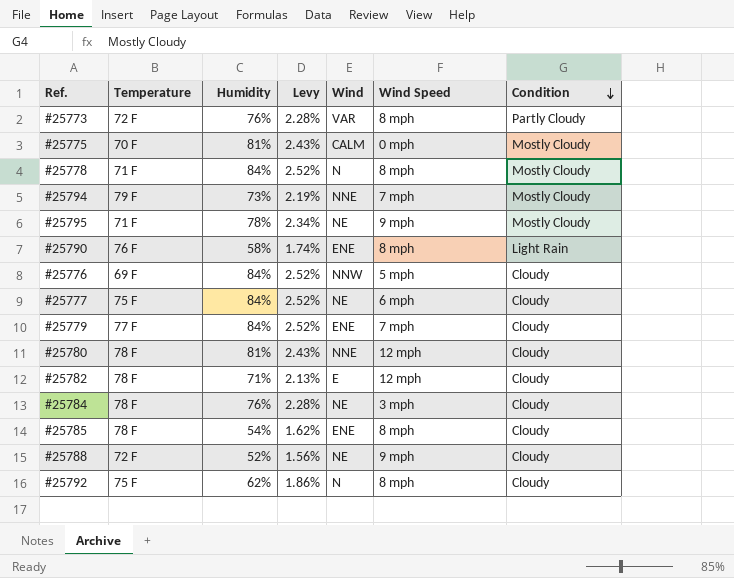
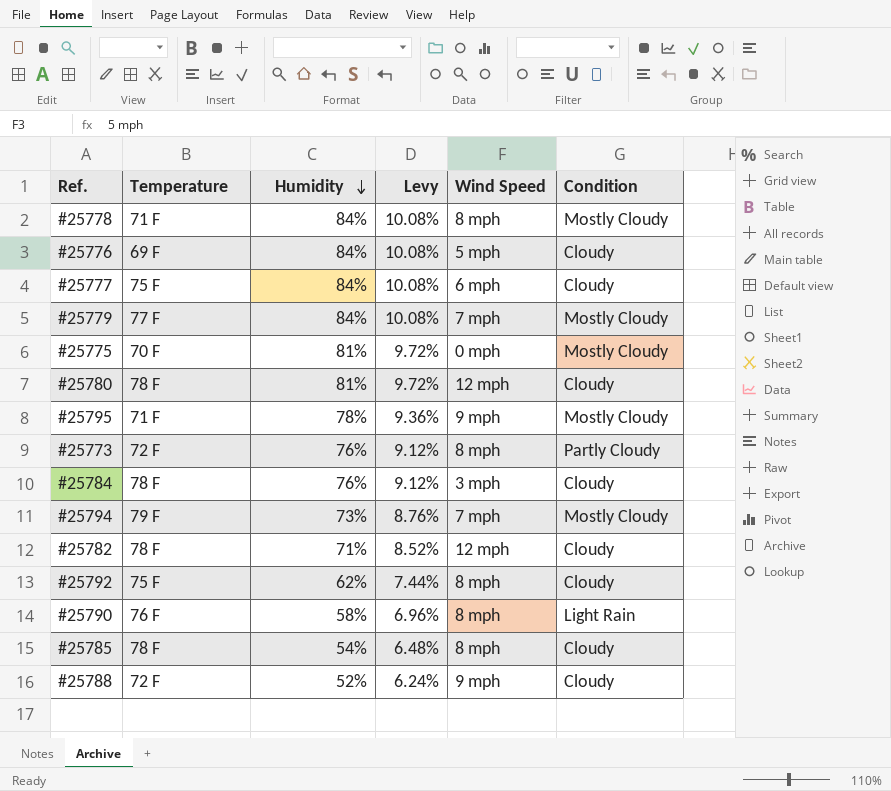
row order: Condition descending -> Humidity descending
column Wind | position: 5 -> none
column Levy | formula: [Humidity] * 0.03 -> [Humidity] * 0.12
#25779 | Condition: Cloudy -> Mostly Cloudy

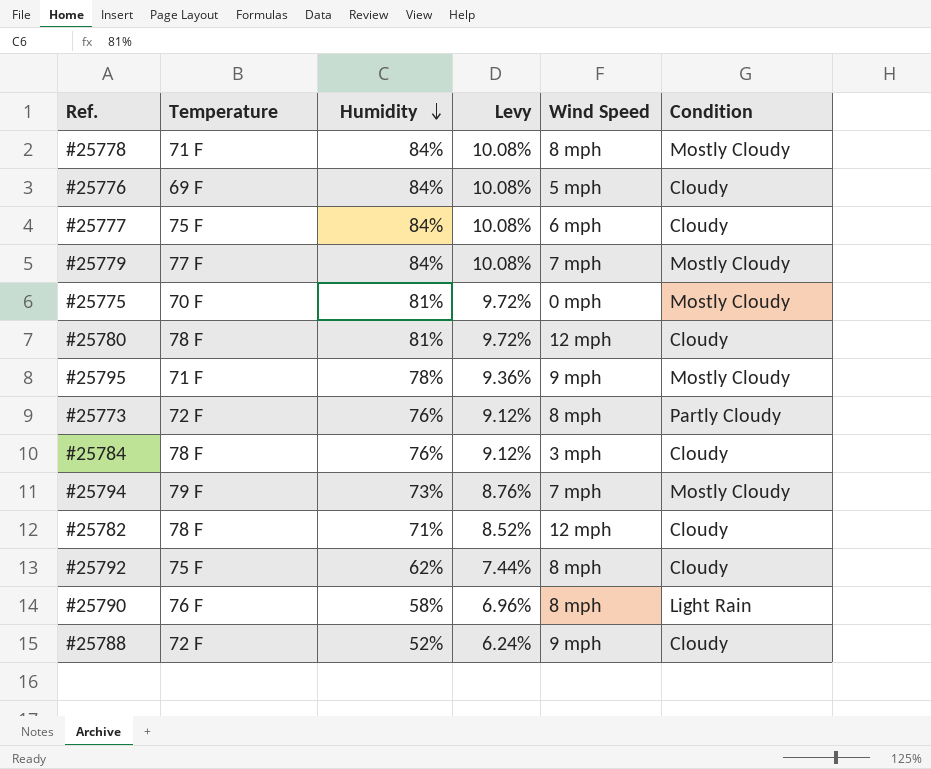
row #25785: 78 F | 54% | 6.48% | 8 mph | Cloudy -> none

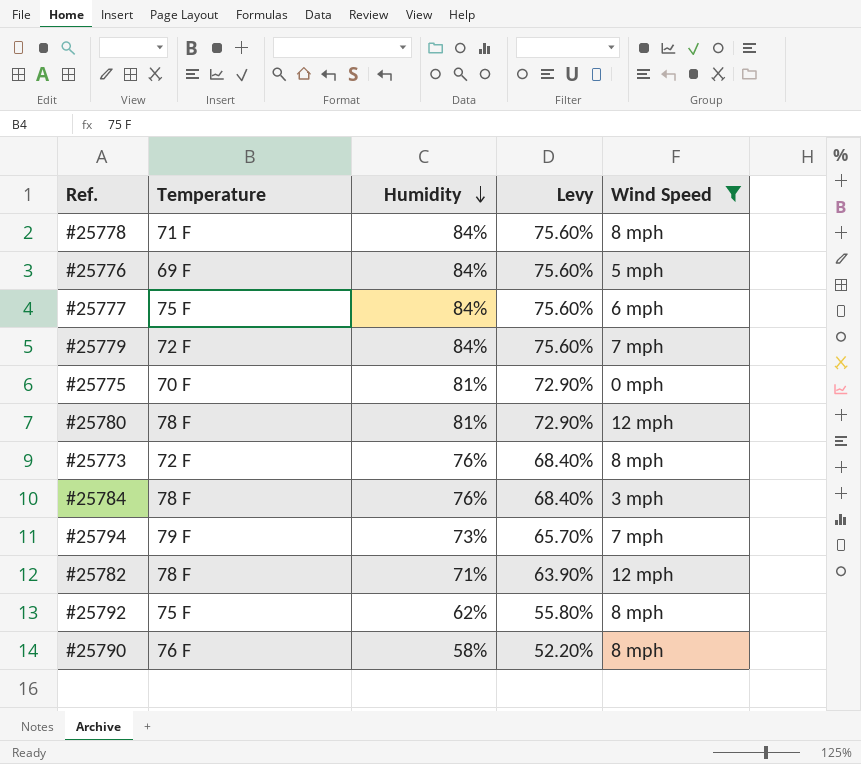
filter: none -> Wind Speed != 9 mph
column Condition | position: 6 -> none
column Levy | formula: [Humidity] * 0.12 -> [Humidity] * 0.9
#25779 | Temperature: 77 F -> 72 F

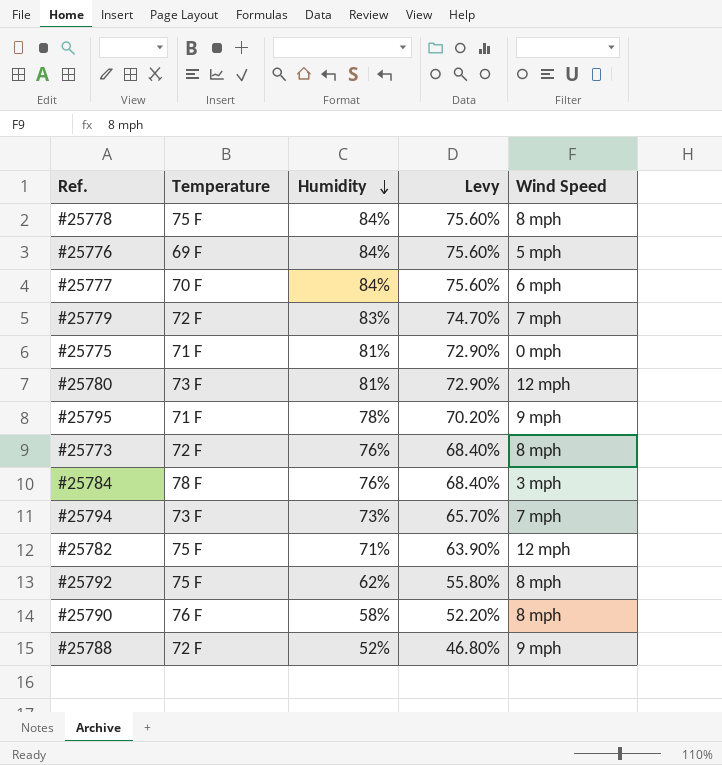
filter: Wind Speed != 9 mph -> none
#25778 | Temperature: 71 F -> 75 F
#25777 | Temperature: 75 F -> 70 F
#25779 | Humidity: 84% -> 83%
#25779 | Levy: 75.60% -> 74.70%
#25775 | Temperature: 70 F -> 71 F
#25780 | Temperature: 78 F -> 73 F
#25794 | Temperature: 79 F -> 73 F
#25782 | Temperature: 78 F -> 75 F

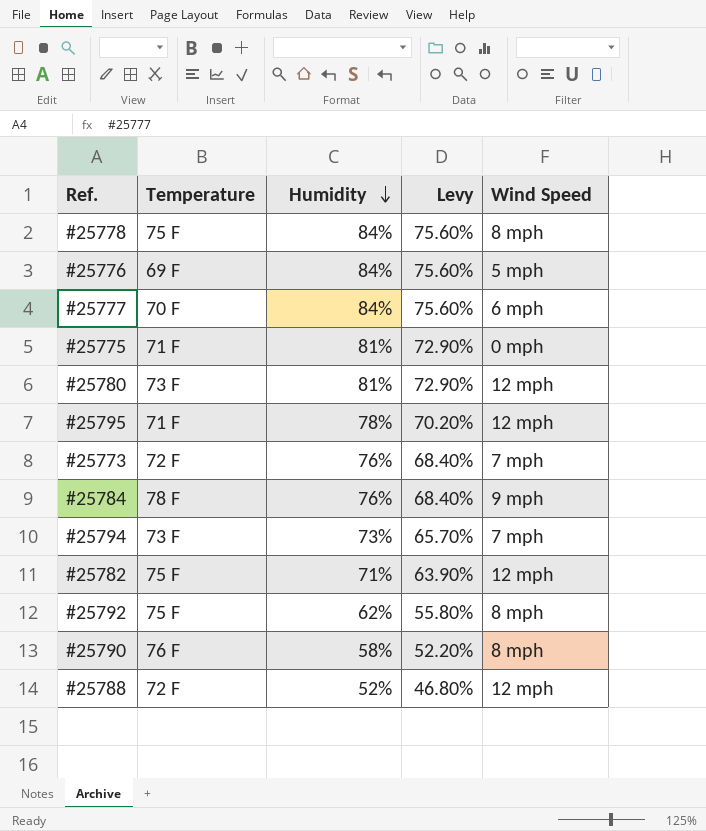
row #25779: 72 F | 83% | 74.70% | 7 mph -> none
#25795 | Wind Speed: 9 mph -> 12 mph
#25773 | Wind Speed: 8 mph -> 7 mph
#25784 | Wind Speed: 3 mph -> 9 mph
#25788 | Wind Speed: 9 mph -> 12 mph

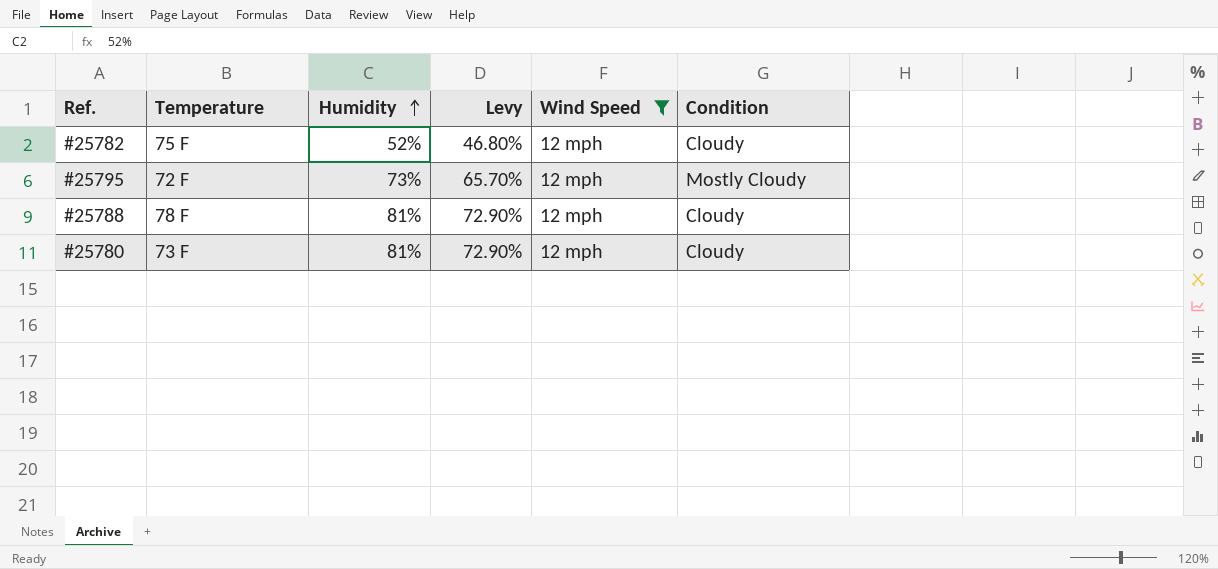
filter: none -> Wind Speed = 12 mph
row order: Humidity descending -> Humidity ascending
column Condition | position: none -> 6
#25782 | Humidity: 71% -> 52%
#25782 | Levy: 63.90% -> 46.80%
#25795 | Temperature: 71 F -> 72 F
#25795 | Humidity: 78% -> 73%
#25795 | Levy: 70.20% -> 65.70%
#25788 | Temperature: 72 F -> 78 F
#25788 | Humidity: 52% -> 81%
#25788 | Levy: 46.80% -> 72.90%

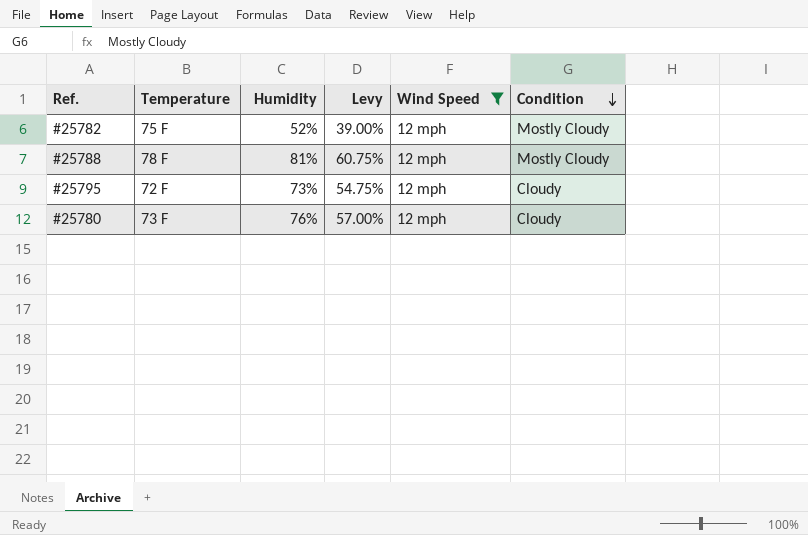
row order: Humidity ascending -> Condition descending
column Levy | formula: [Humidity] * 0.9 -> [Humidity] * 0.75
#25782 | Condition: Cloudy -> Mostly Cloudy
#25788 | Condition: Cloudy -> Mostly Cloudy
#25795 | Condition: Mostly Cloudy -> Cloudy
#25780 | Humidity: 81% -> 76%

